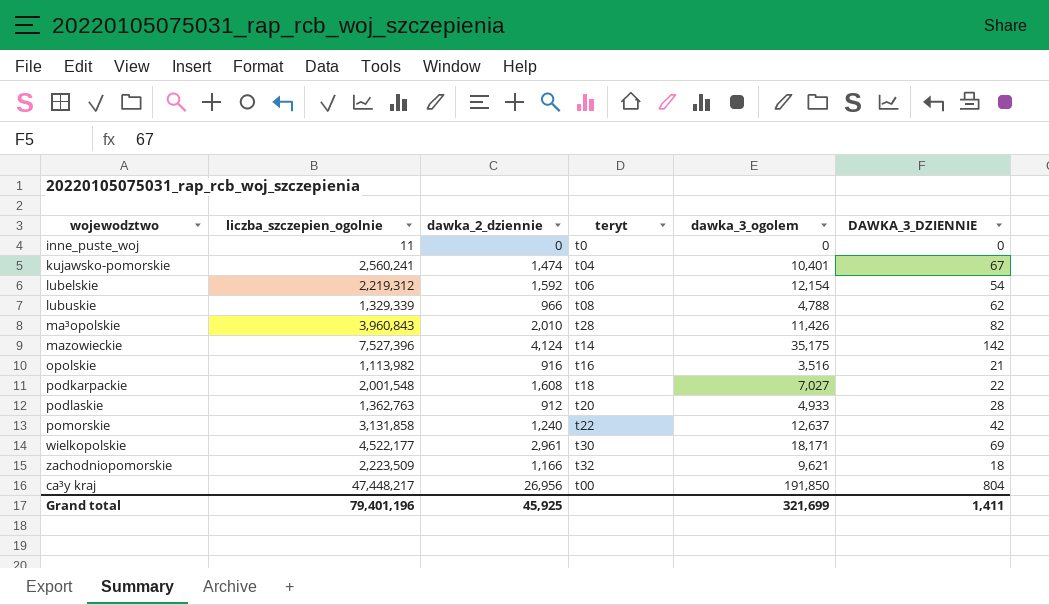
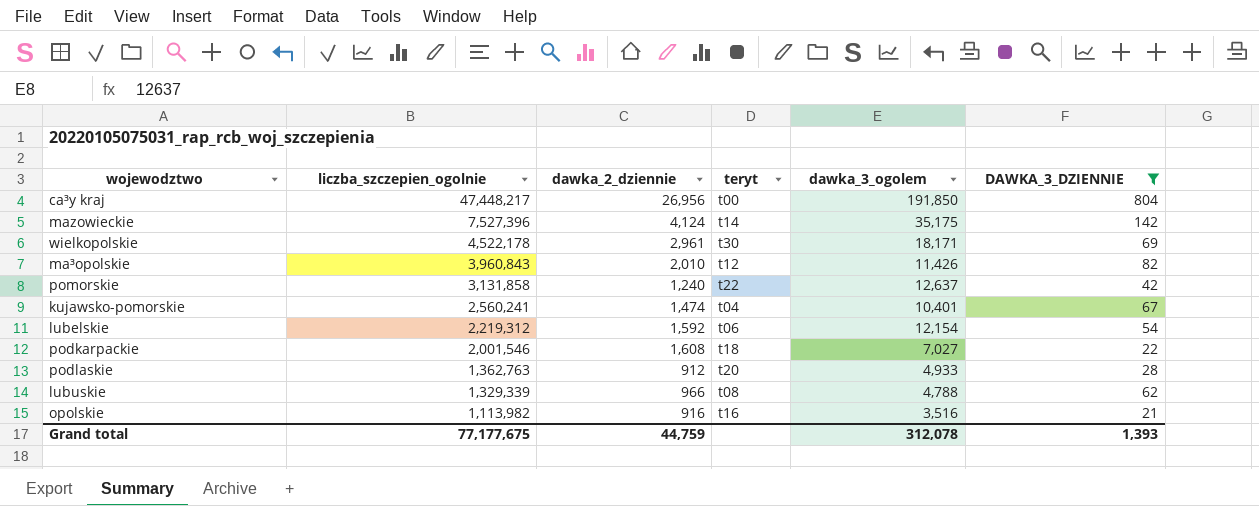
filter: none -> DAWKA_3_DZIENNIE >= 21
row order: none -> liczba_szczepien_ogolnie descending
wielkopolskie | liczba_szczepien_ogolnie: 4,522,177 -> 4,522,178
ma³opolskie | teryt: t28 -> t12
podkarpackie | liczba_szczepien_ogolnie: 2,001,548 -> 2,001,546
Grand total | liczba_szczepien_ogolnie: 79,401,196 -> 77,177,675
Grand total | dawka_2_dziennie: 45,925 -> 44,759
Grand total | dawka_3_ogolem: 321,699 -> 312,078
Grand total | DAWKA_3_DZIENNIE: 1,411 -> 1,393

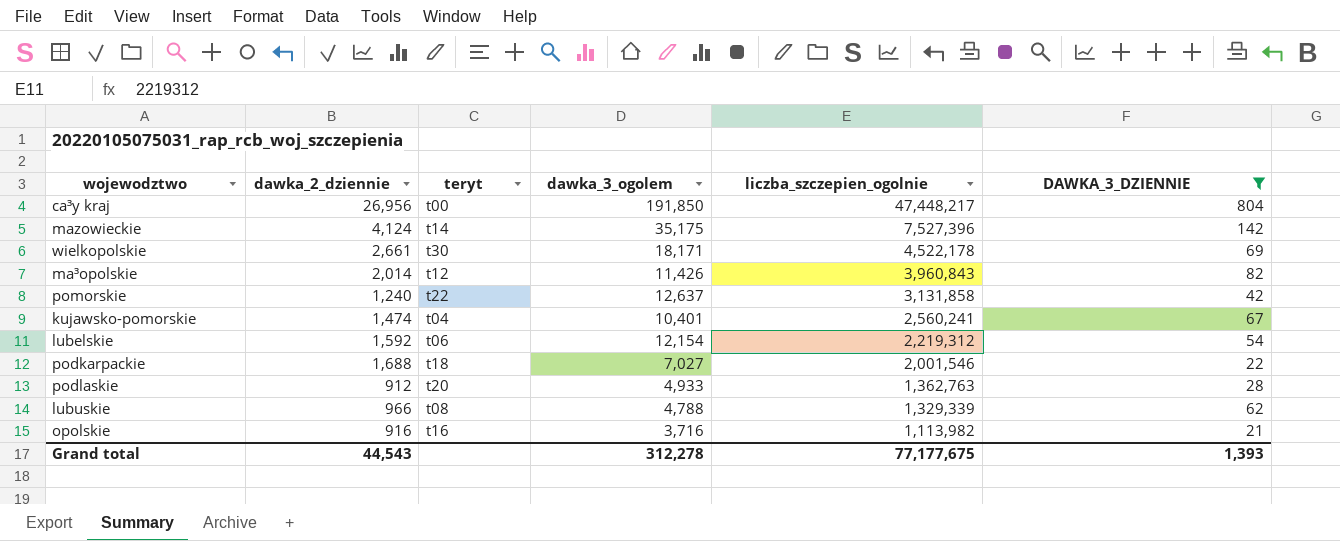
column liczba_szczepien_ogolnie | position: 2 -> 5
wielkopolskie | dawka_2_dziennie: 2,961 -> 2,661
ma³opolskie | dawka_2_dziennie: 2,010 -> 2,014
podkarpackie | dawka_2_dziennie: 1,608 -> 1,688
opolskie | dawka_3_ogolem: 3,516 -> 3,716
Grand total | dawka_2_dziennie: 44,759 -> 44,543
Grand total | dawka_3_ogolem: 312,078 -> 312,278

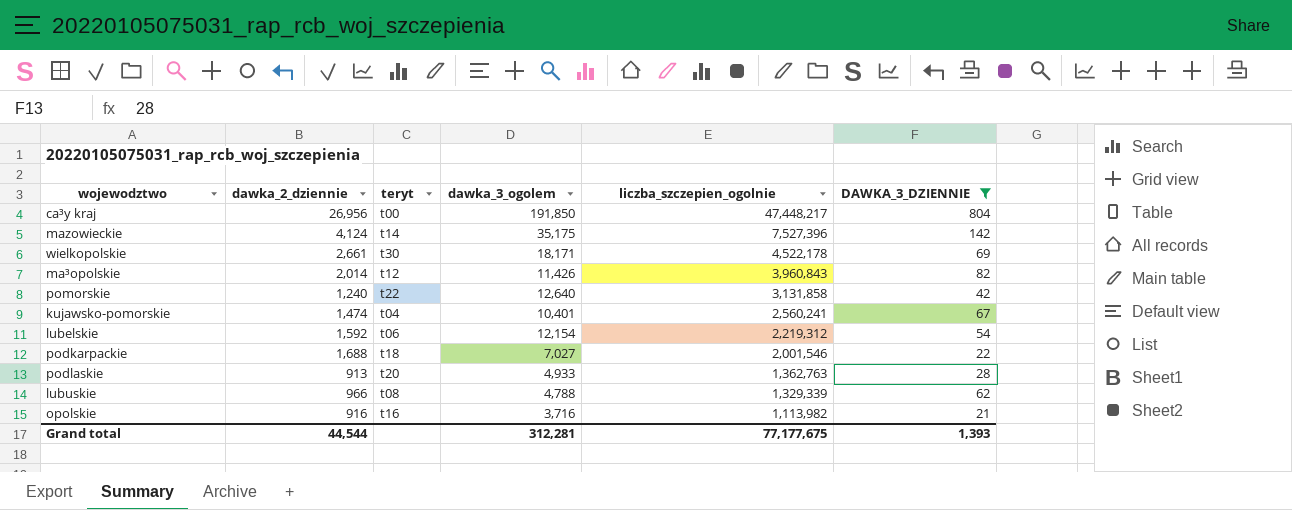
pomorskie | dawka_3_ogolem: 12,637 -> 12,640
podlaskie | dawka_2_dziennie: 912 -> 913
Grand total | dawka_2_dziennie: 44,543 -> 44,544
Grand total | dawka_3_ogolem: 312,278 -> 312,281

